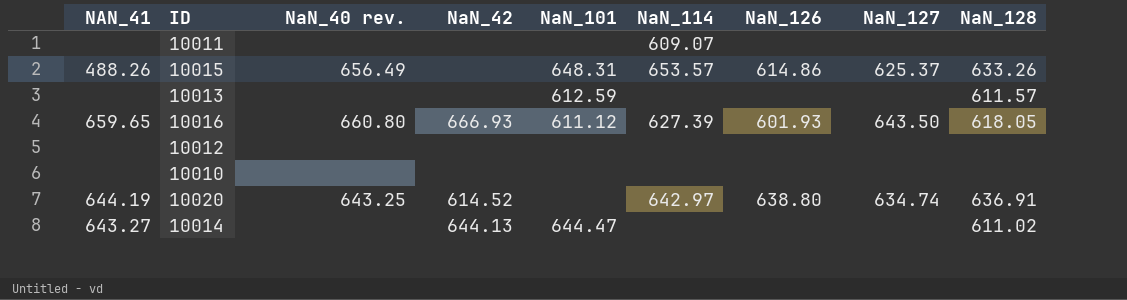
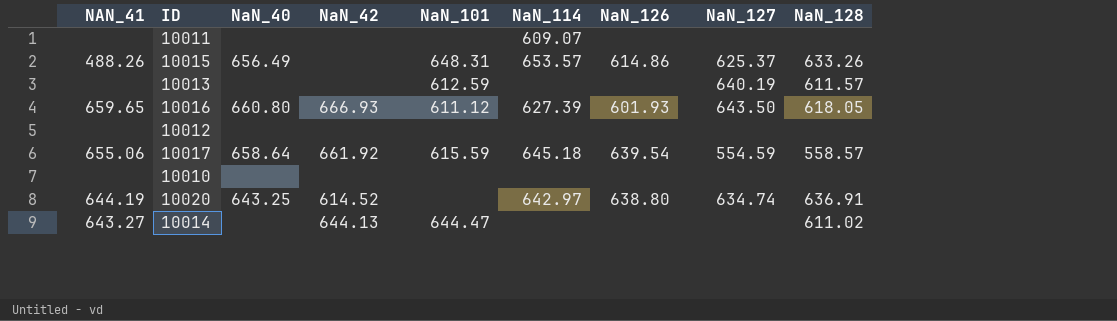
column name: NaN_40 rev. -> NaN_40
10013 | NaN_127: none -> 640.19
row 10017: none -> 655.06 | 658.64 | 661.92 | 615.59 | 645.18 | 639.54 | 554.59 | 558.57

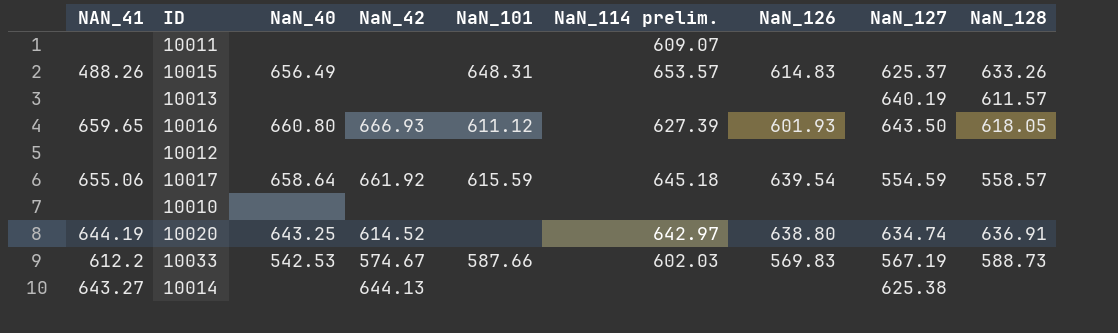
column name: NaN_114 -> NaN_114 prelim.
10015 | NaN_126: 614.86 -> 614.83
10013 | NaN_101: 612.59 -> none
row 10033: none -> 612.2 | 542.53 | 574.67 | 587.66 | 602.03 | 569.83 | 567.19 | 588.73
10014 | NaN_101: 644.47 -> none
10014 | NaN_127: none -> 625.38
10014 | NaN_128: 611.02 -> none

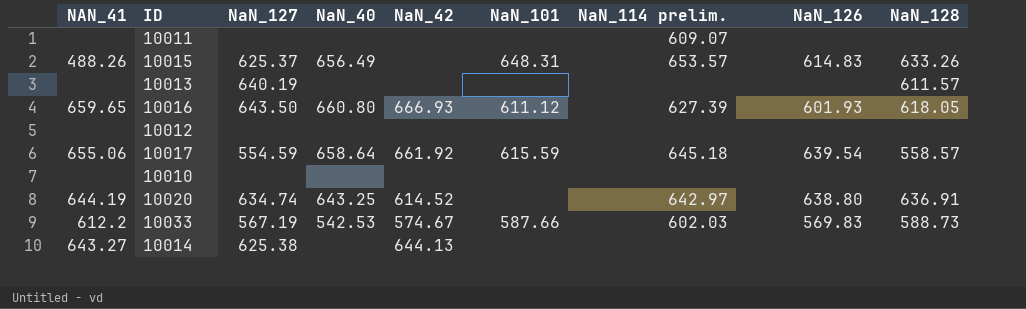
column NaN_127 | position: 8 -> 3

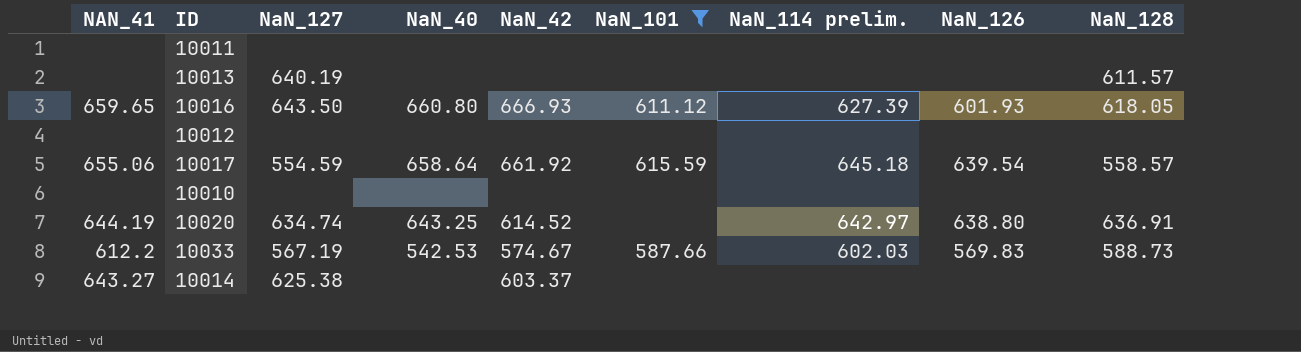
filter: none -> NaN_101 != 648.31
10011 | NaN_114 prelim.: 609.07 -> none
10014 | NaN_42: 644.13 -> 603.37

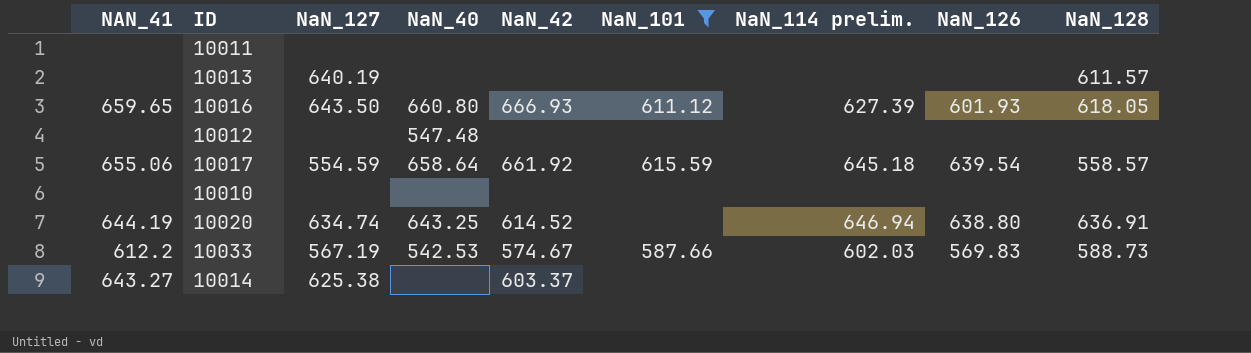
10012 | NaN_40: none -> 547.48
10020 | NaN_114 prelim.: 642.97 -> 646.94

